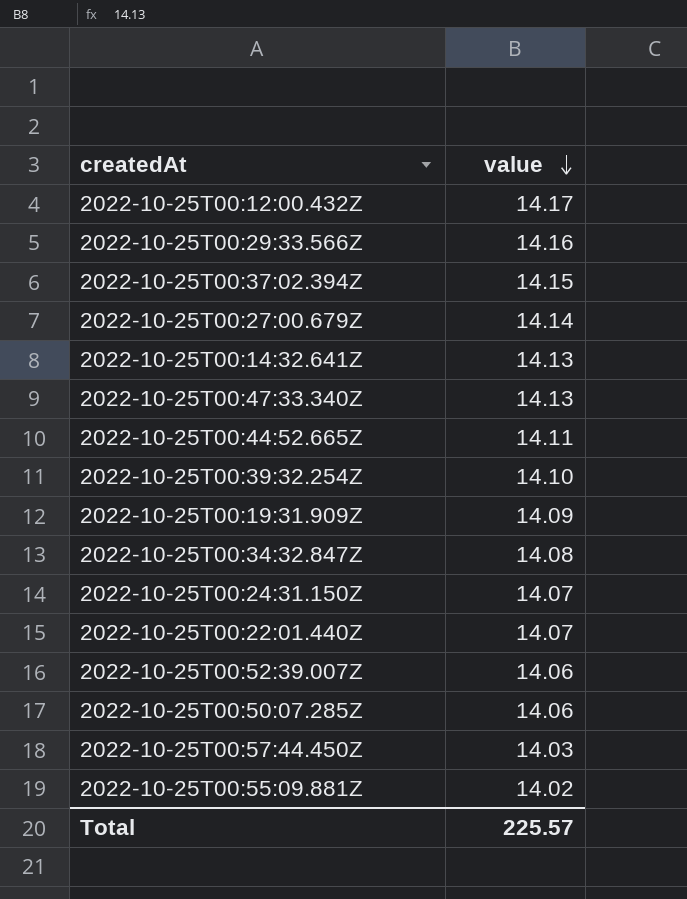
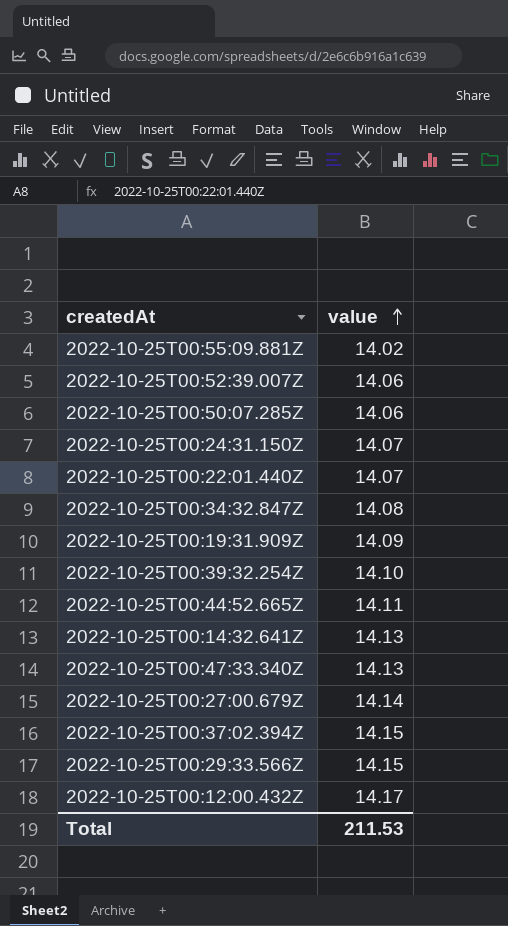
row order: value descending -> value ascending
row 2022-10-25T00:57:44.450Z: 14.03 -> none
2022-10-25T00:29:33.566Z | value: 14.16 -> 14.15
Total | value: 225.57 -> 211.53

